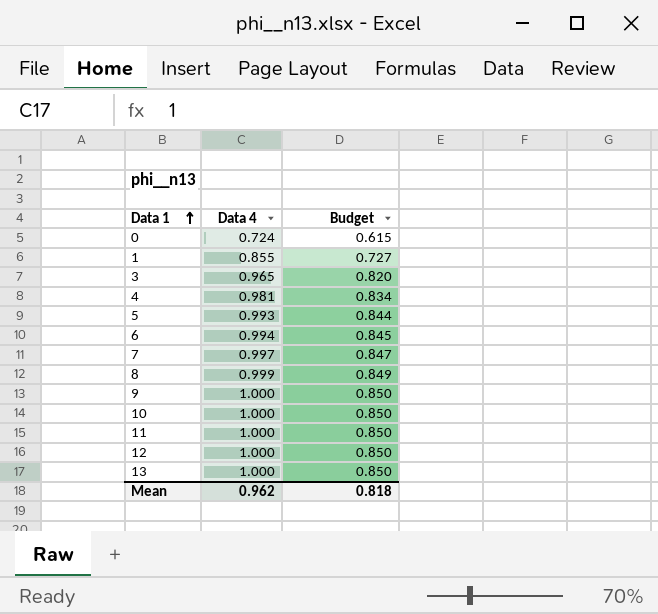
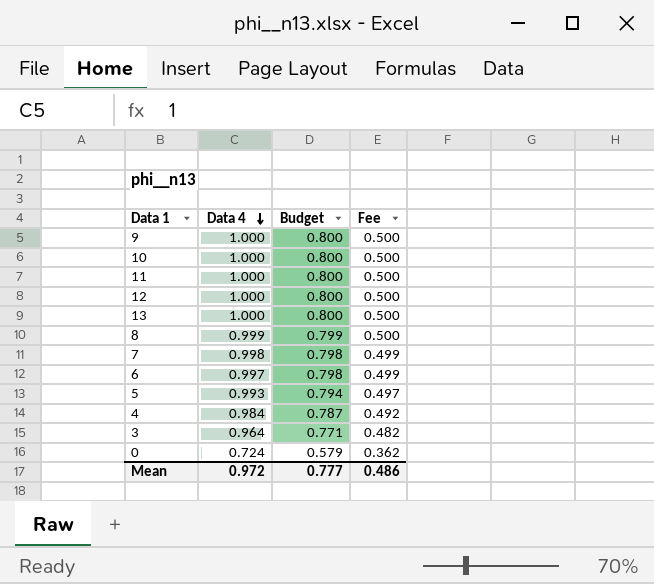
row order: Data 1 ascending -> Data 4 descending
column Budget | formula: [Data 4] * 0.85 -> [Data 4] * 0.8
column Fee | formula: none -> [Data 4] * 0.5
row 1: 0.855 | 0.727 -> none
7 | Data 4: 0.997 -> 0.998
6 | Data 4: 0.994 -> 0.997
4 | Data 4: 0.981 -> 0.984
3 | Data 4: 0.965 -> 0.964
Mean | Data 4: 0.962 -> 0.972
Mean | Budget: 0.818 -> 0.777

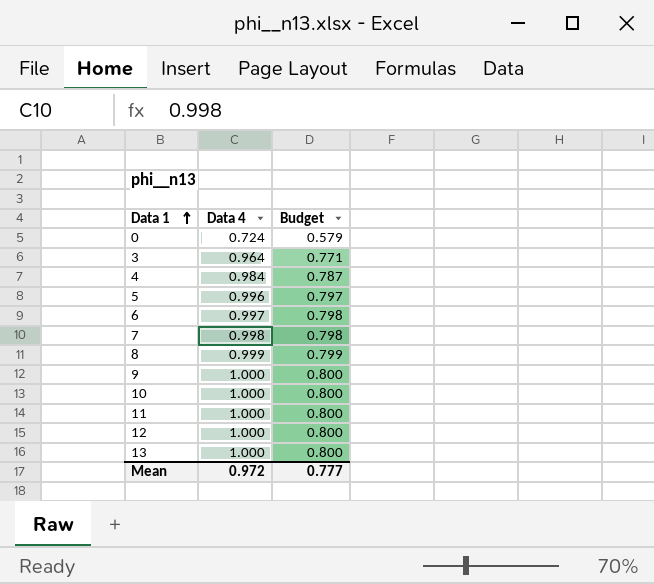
row order: Data 4 descending -> Data 1 ascending
column Fee | formula: [Data 4] * 0.5 -> none
5 | Data 4: 0.993 -> 0.996
5 | Budget: 0.794 -> 0.797

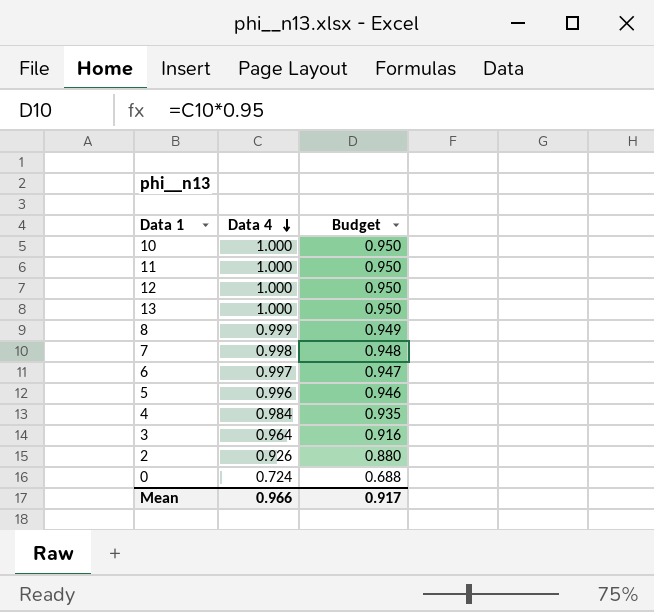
row order: Data 1 ascending -> Data 4 descending
column Budget | formula: [Data 4] * 0.8 -> [Data 4] * 0.95
row 9: 1.000 | 0.800 -> none
row 2: none -> 0.926 | 0.880
Mean | Data 4: 0.972 -> 0.966
Mean | Budget: 0.777 -> 0.917

